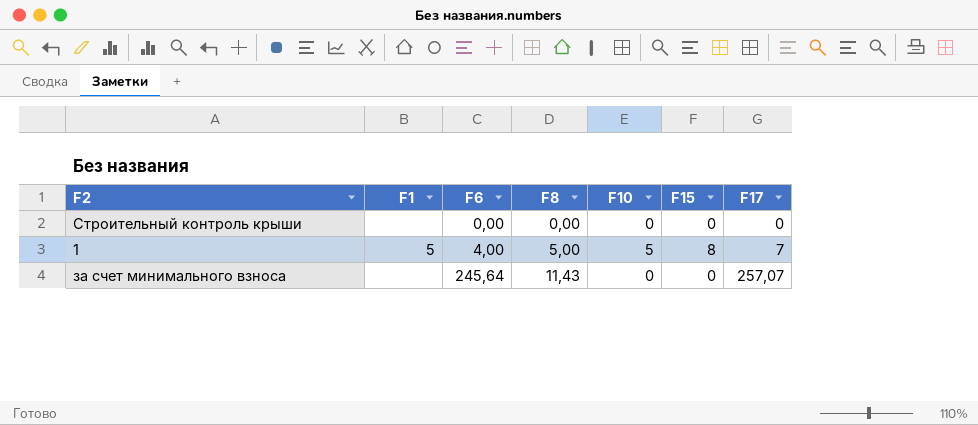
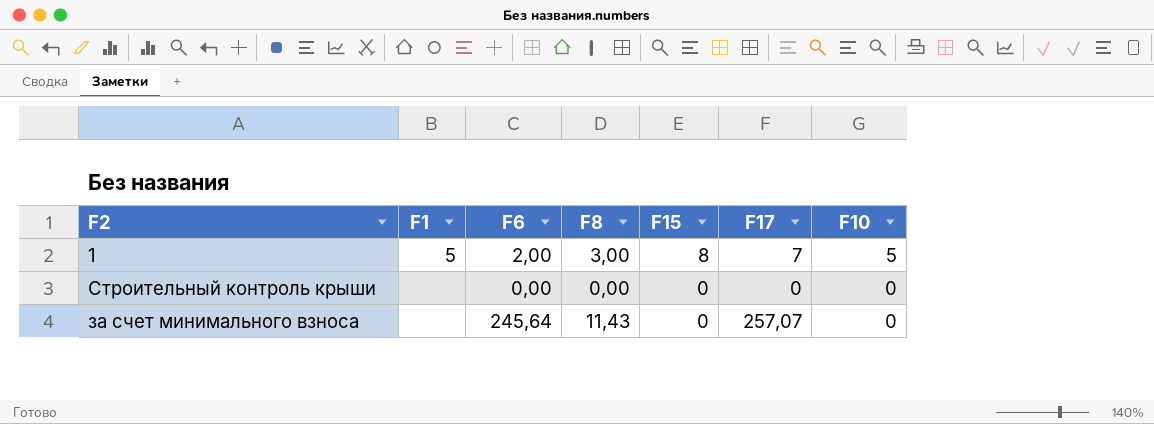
row order: F6 ascending -> F15 descending
column F10 | position: 5 -> 7
1 | F6: 4,00 -> 2,00
1 | F8: 5,00 -> 3,00

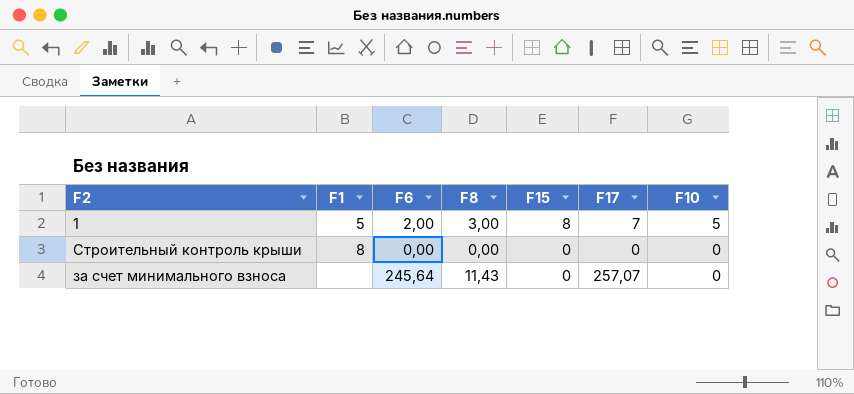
Строительный контроль крыши | F1: none -> 8

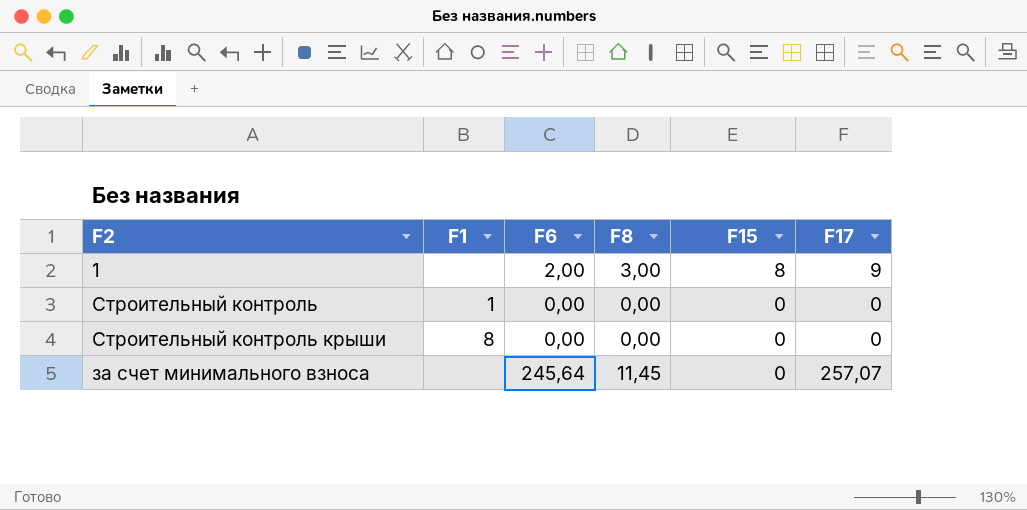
column F10 | position: 7 -> none
1 | F1: 5 -> none
1 | F17: 7 -> 9
row Строительный контроль: none -> 1 | 0,00 | 0,00 | 0 | 0
за счет минимального взноса | F8: 11,43 -> 11,45

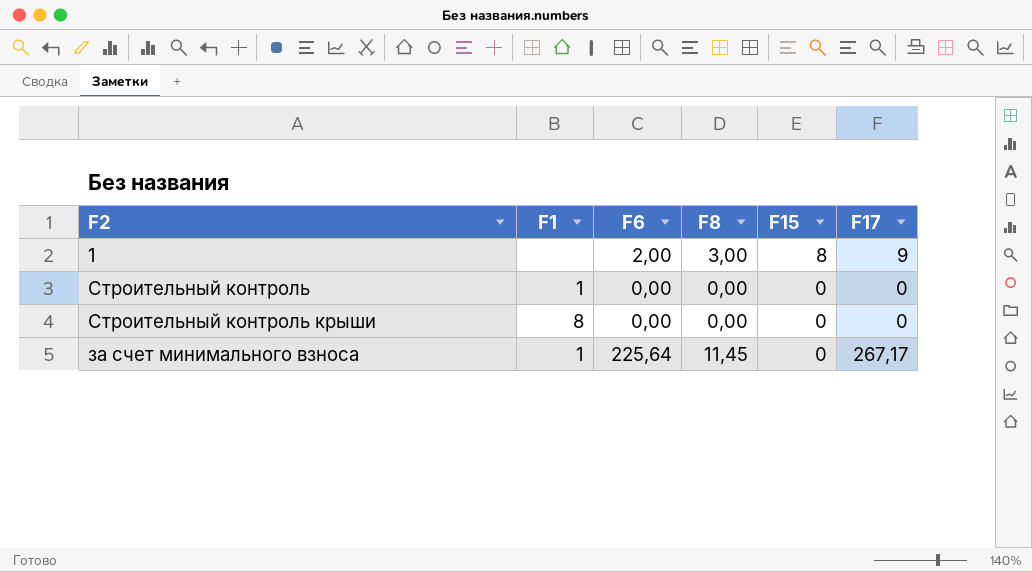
за счет минимального взноса | F1: none -> 1
за счет минимального взноса | F6: 245,64 -> 225,64
за счет минимального взноса | F17: 257,07 -> 267,17

